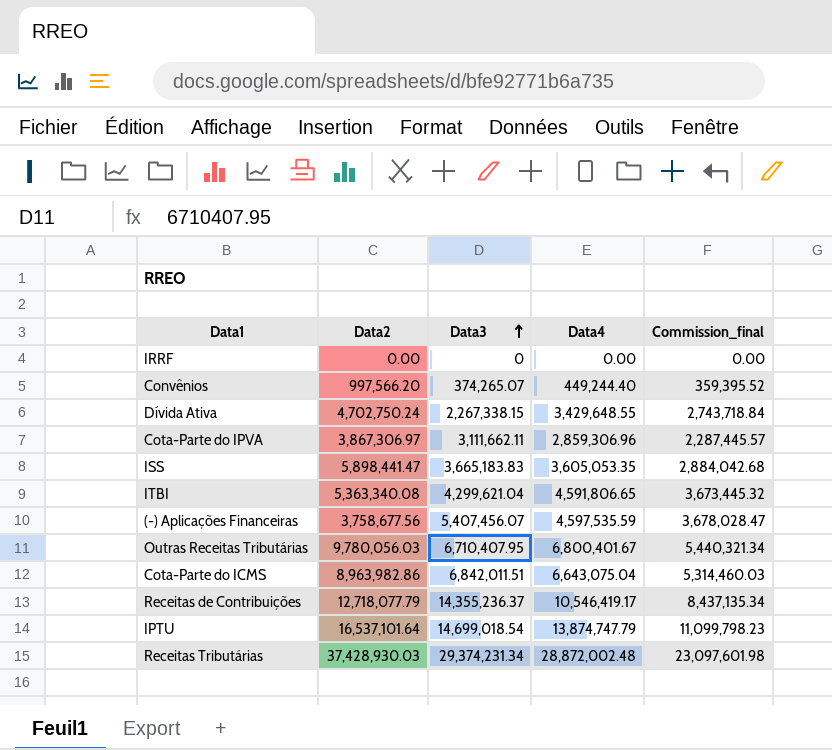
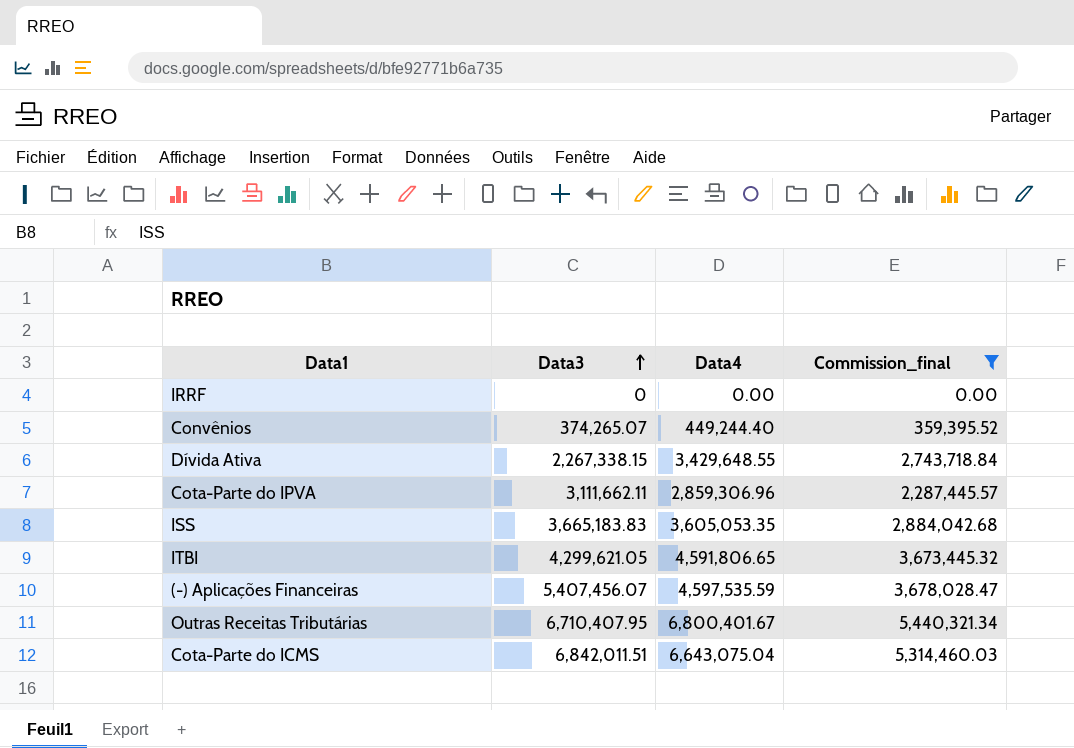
filter: none -> Commission_final <= 5,440,321.34
column Data2 | position: 2 -> none
ITBI | Data3: 4,299,621.04 -> 4,299,621.05

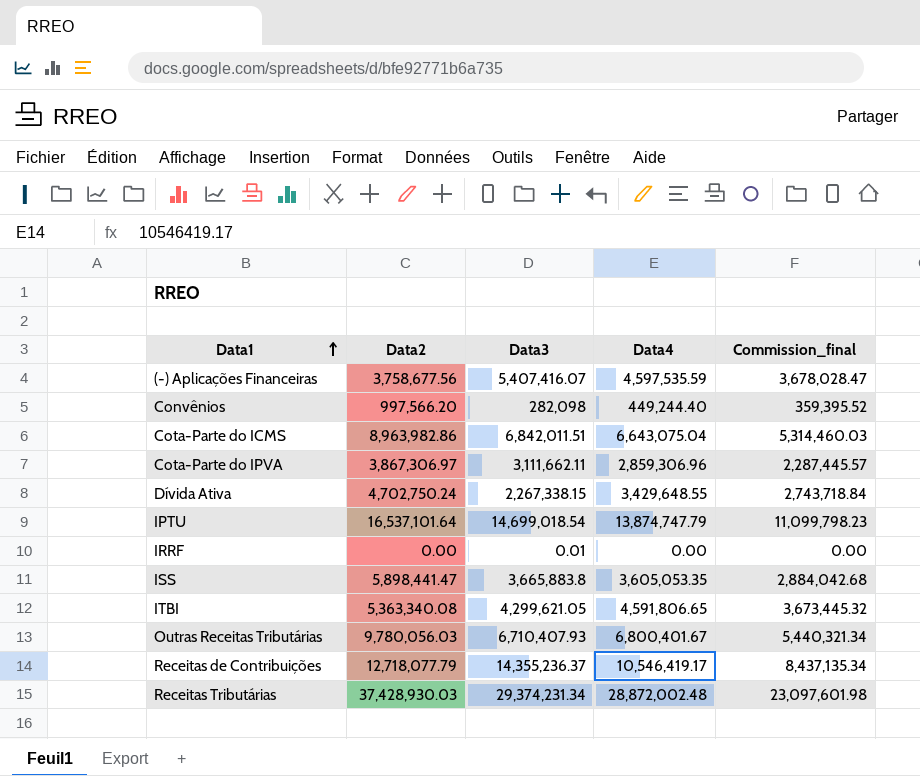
filter: Commission_final <= 5,440,321.34 -> none
row order: Data3 ascending -> Data1 ascending
column Data2 | position: none -> 2
(-) Aplicações Financeiras | Data3: 5,407,456.07 -> 5,407,416.07
Convênios | Data3: 374,265.07 -> 282,098
IRRF | Data3: 0 -> 0.01
ISS | Data3: 3,665,183.83 -> 3,665,883.8
Outras Receitas Tributárias | Data3: 6,710,407.95 -> 6,710,407.93

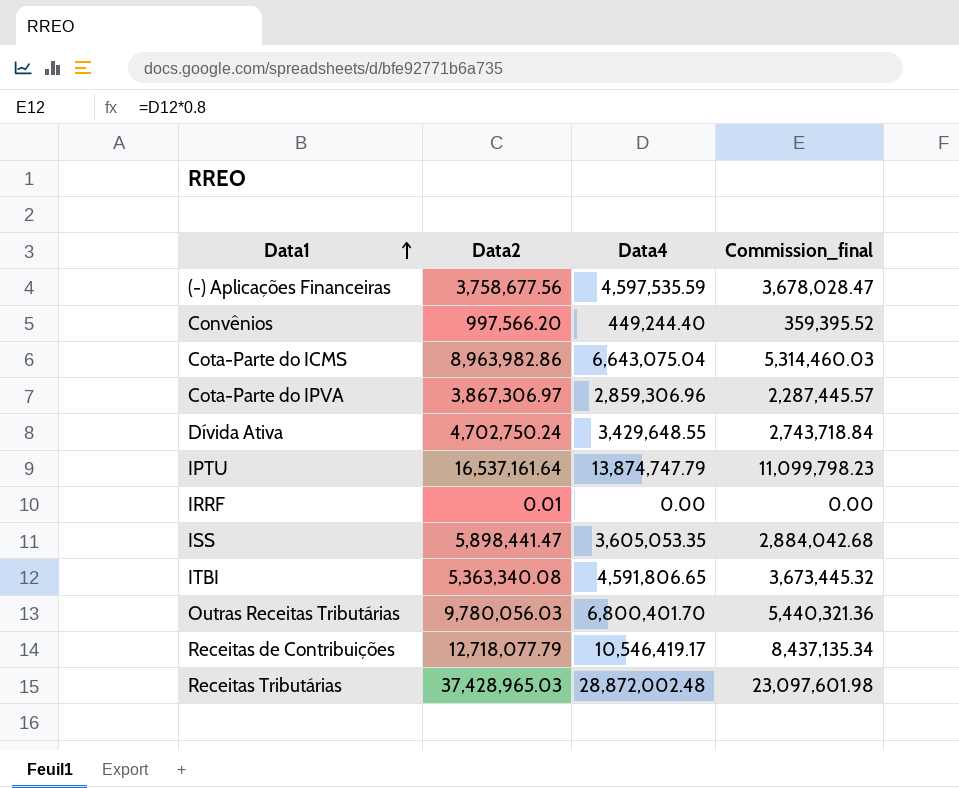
column Data3 | position: 3 -> none
IPTU | Data2: 16,537,101.64 -> 16,537,161.64
IRRF | Data2: 0.00 -> 0.01
Outras Receitas Tributárias | Data4: 6,800,401.67 -> 6,800,401.70
Outras Receitas Tributárias | Commission_final: 5,440,321.34 -> 5,440,321.36
Receitas Tributárias | Data2: 37,428,930.03 -> 37,428,965.03

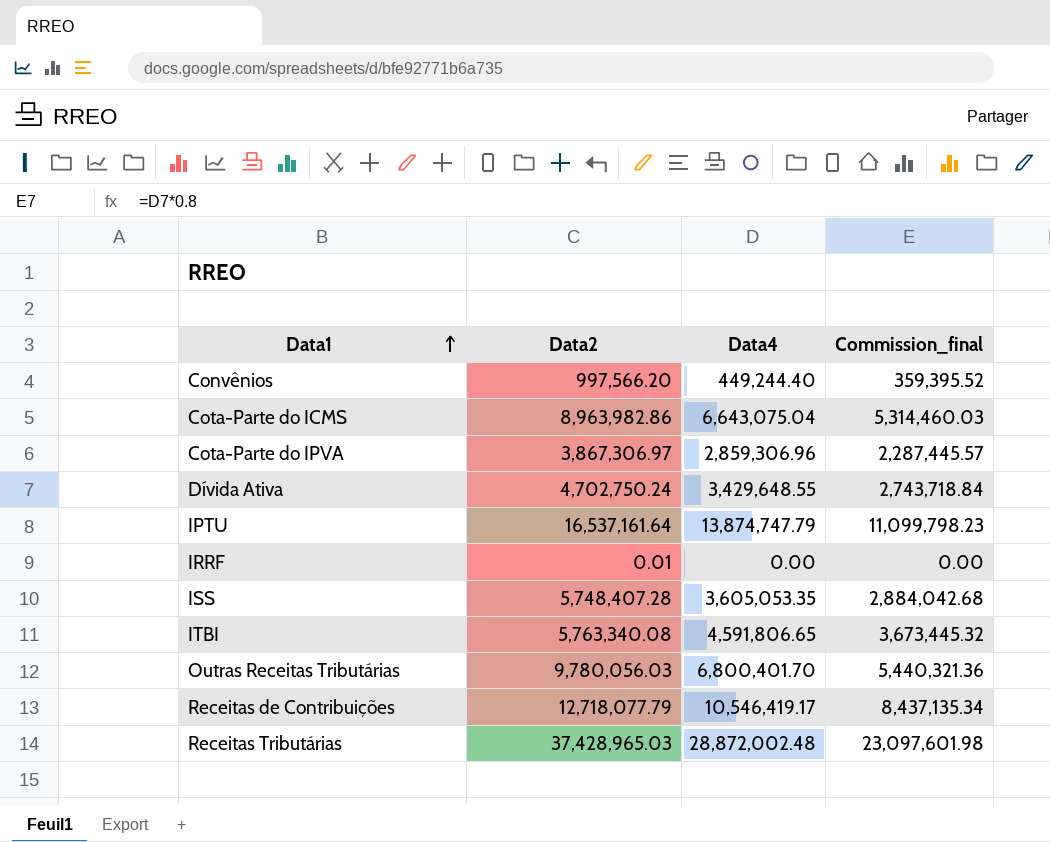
row (-) Aplicações Financeiras: 3,758,677.56 | 4,597,535.59 | 3,678,028.47 -> none
ISS | Data2: 5,898,441.47 -> 5,748,407.28
ITBI | Data2: 5,363,340.08 -> 5,763,340.08

